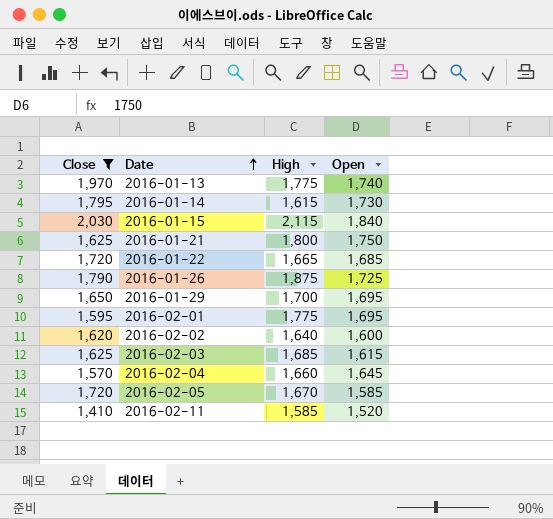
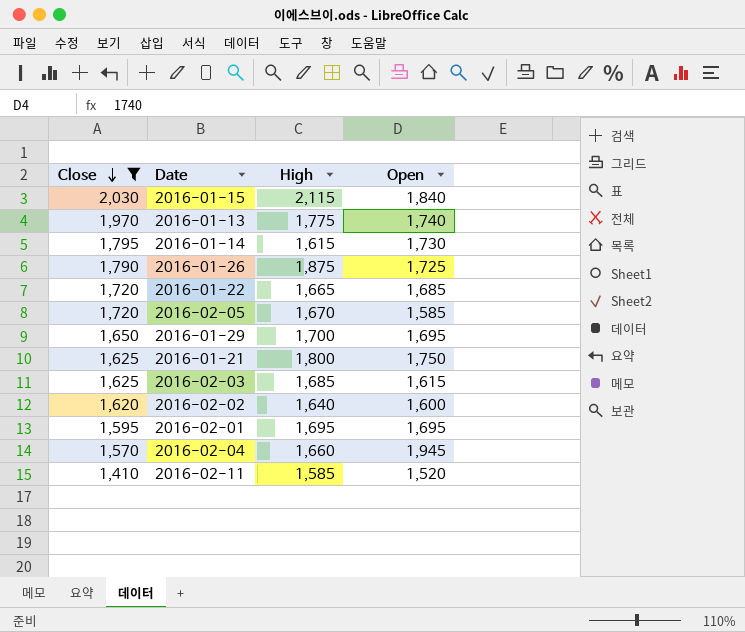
row order: Date ascending -> Close descending
2016-02-01 | High: 1,775 -> 1,695
2016-02-04 | Open: 1,645 -> 1,945

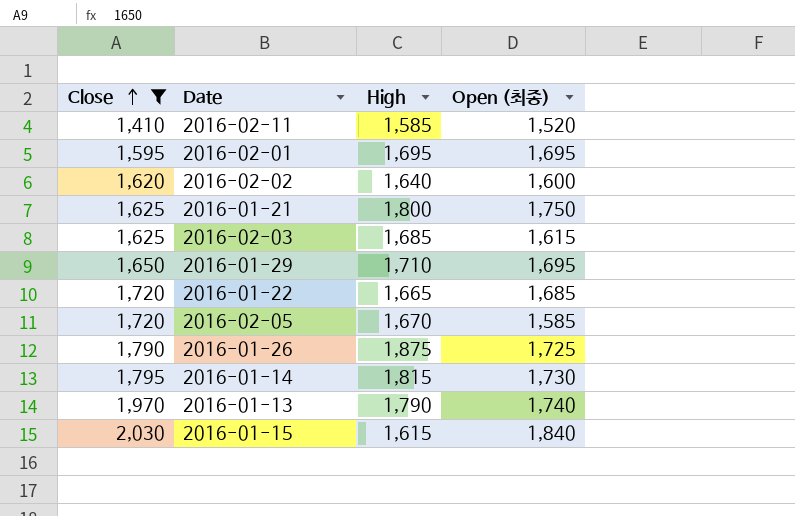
row order: Close descending -> Close ascending
column name: Open -> Open (최종)
row 2016-02-04: 1,570 | 1,660 | 1,945 -> none
2016-01-29 | High: 1,700 -> 1,710
2016-01-14 | High: 1,615 -> 1,815
2016-01-13 | High: 1,775 -> 1,790
2016-01-15 | High: 2,115 -> 1,615

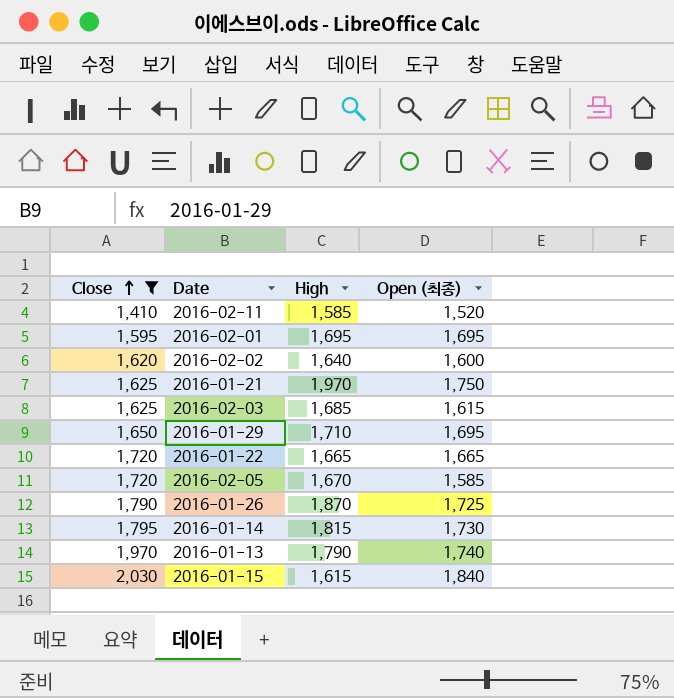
2016-01-21 | High: 1,800 -> 1,970
2016-01-22 | Open (최종): 1,685 -> 1,665
2016-01-26 | High: 1,875 -> 1,870

